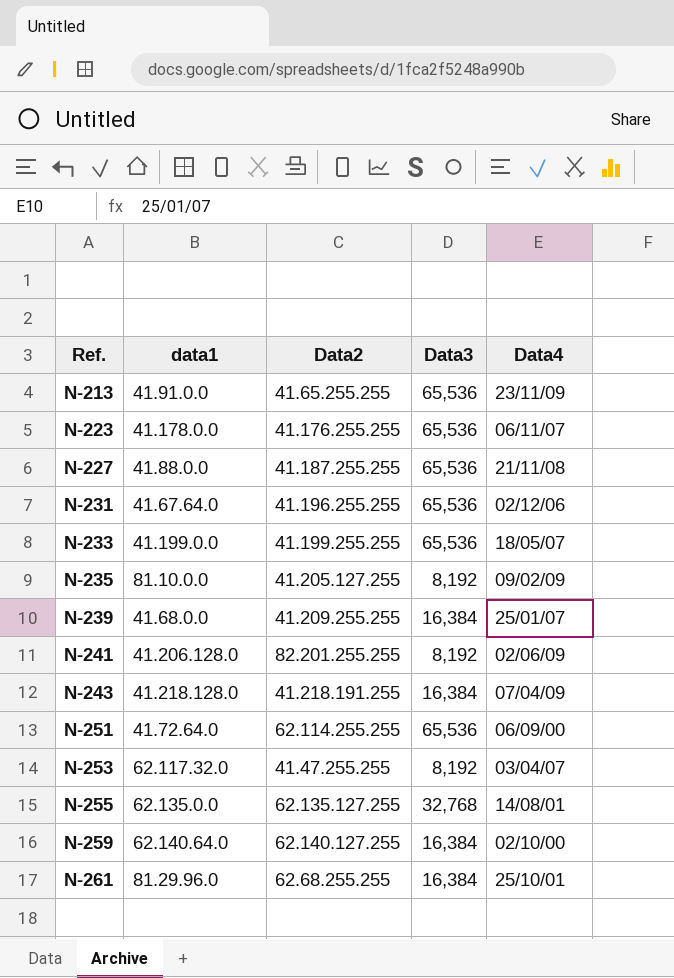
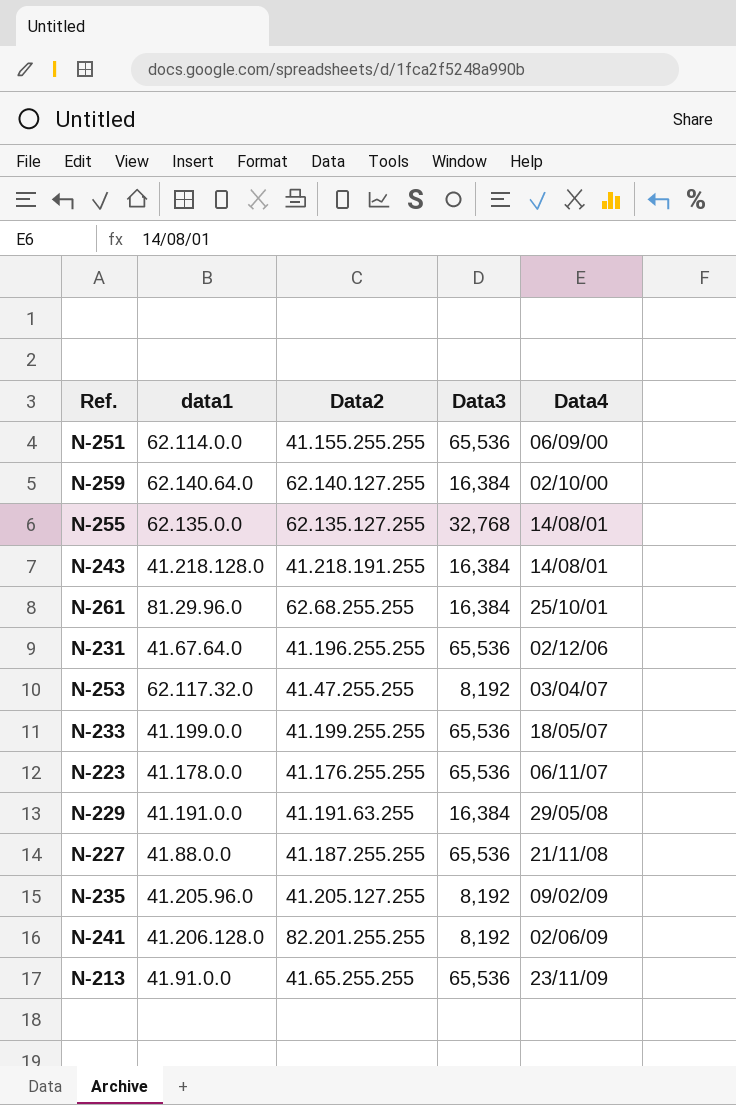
row order: Ref. ascending -> Data4 ascending
row N-239: 41.68.0.0 | 41.209.255.255 | 16,384 | 25/01/07 -> none
N-251 | data1: 41.72.64.0 -> 62.114.0.0
N-251 | Data2: 62.114.255.255 -> 41.155.255.255
N-243 | Data4: 07/04/09 -> 14/08/01
row N-229: none -> 41.191.0.0 | 41.191.63.255 | 16,384 | 29/05/08
N-235 | data1: 81.10.0.0 -> 41.205.96.0

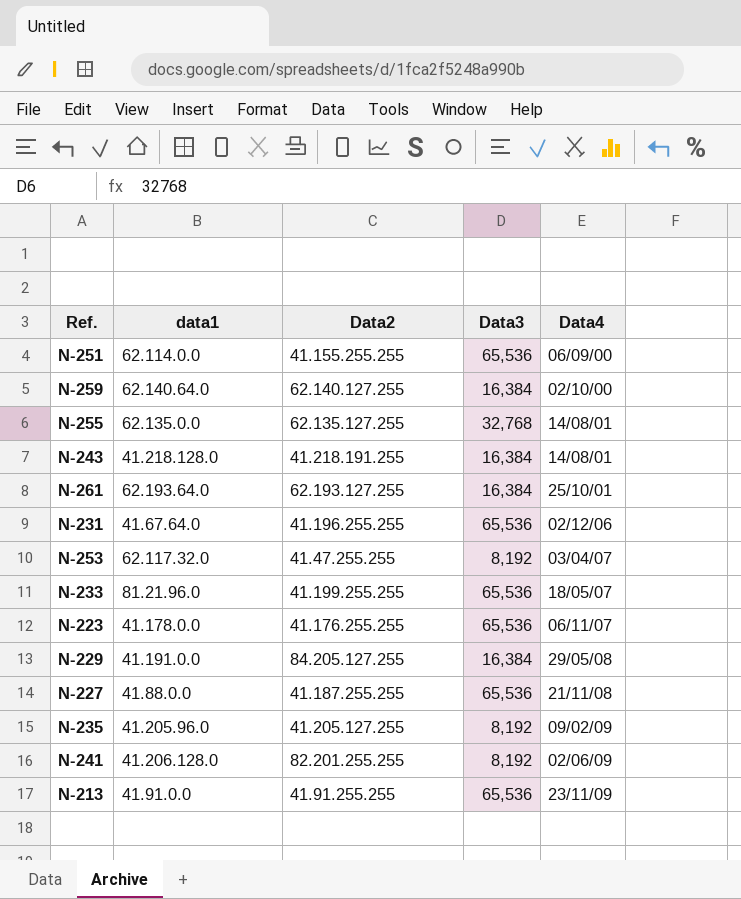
N-261 | data1: 81.29.96.0 -> 62.193.64.0
N-261 | Data2: 62.68.255.255 -> 62.193.127.255
N-233 | data1: 41.199.0.0 -> 81.21.96.0
N-229 | Data2: 41.191.63.255 -> 84.205.127.255
N-213 | Data2: 41.65.255.255 -> 41.91.255.255

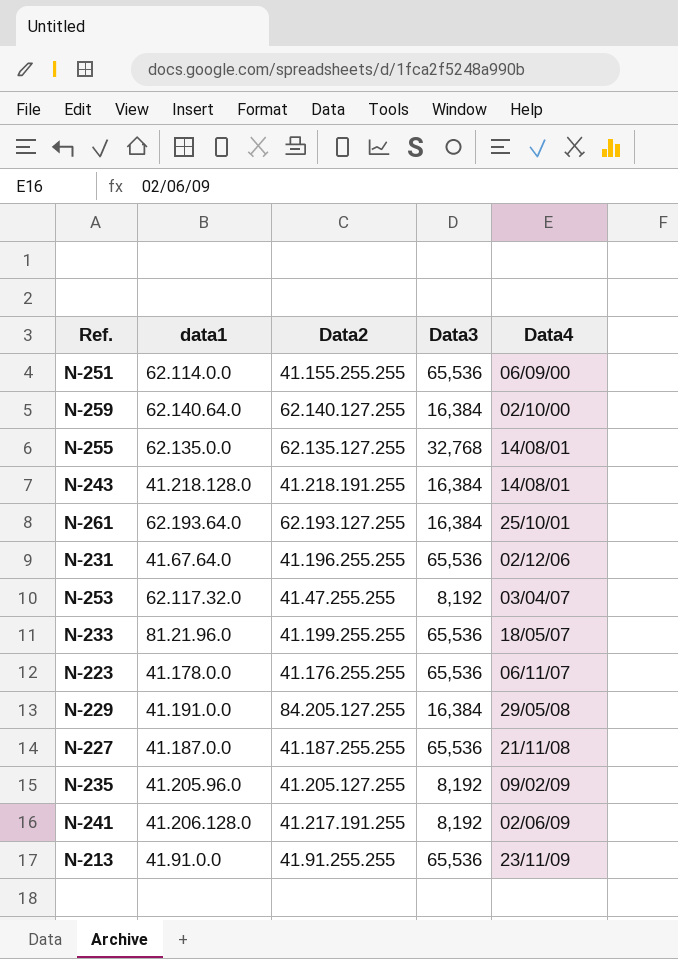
N-227 | data1: 41.88.0.0 -> 41.187.0.0
N-241 | Data2: 82.201.255.255 -> 41.217.191.255

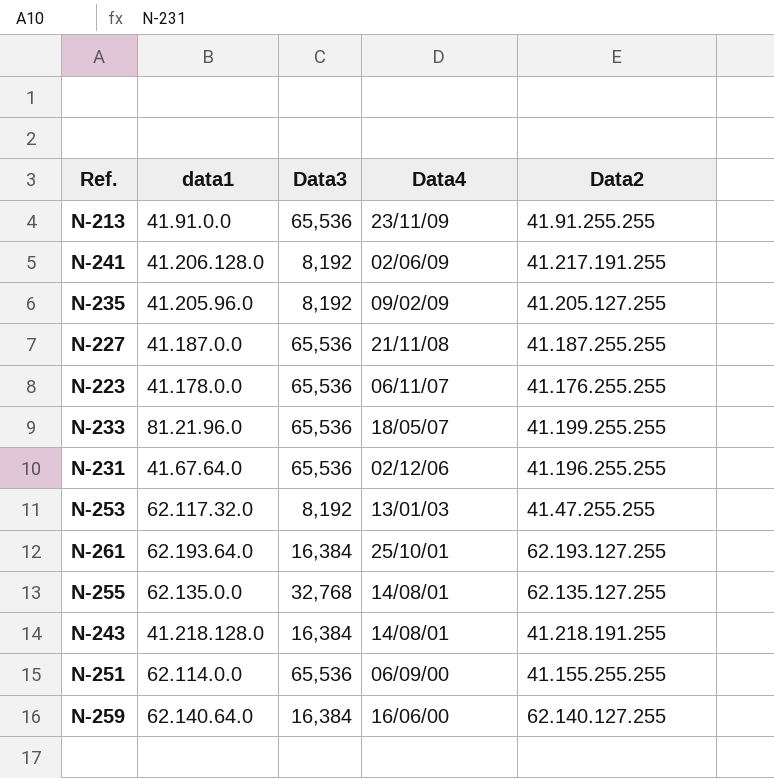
row order: Data4 ascending -> Data4 descending
column Data2 | position: 3 -> 5
row N-229: 41.191.0.0 | 84.205.127.255 | 16,384 | 29/05/08 -> none
N-253 | Data4: 03/04/07 -> 13/01/03
N-259 | Data4: 02/10/00 -> 16/06/00

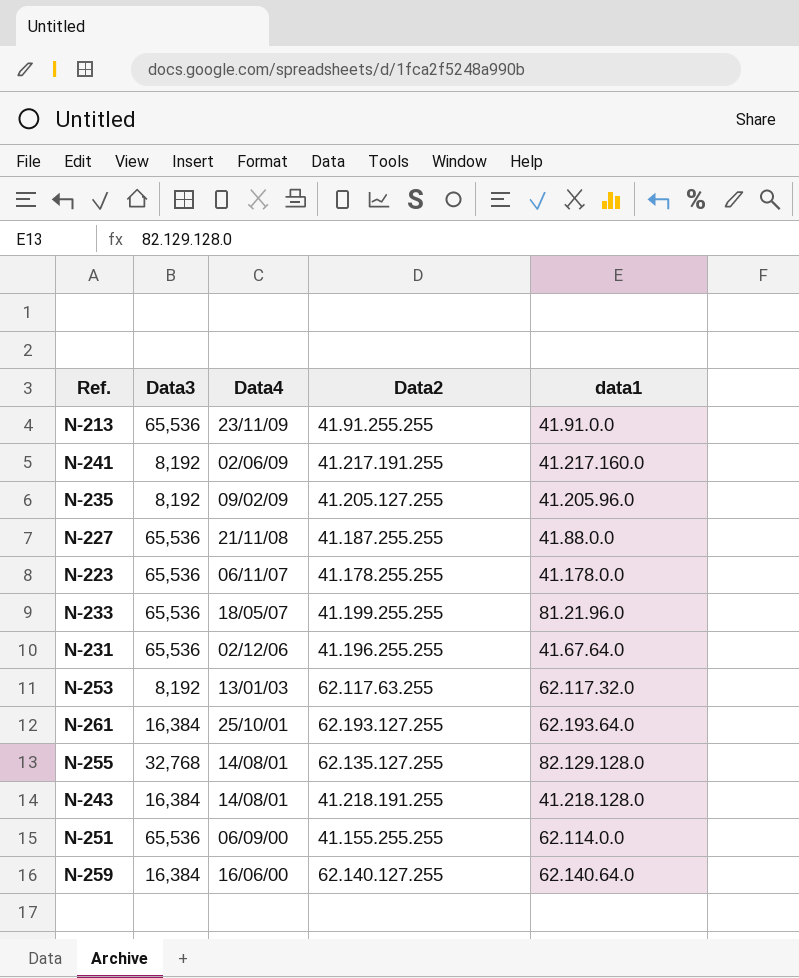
column data1 | position: 2 -> 5
N-241 | data1: 41.206.128.0 -> 41.217.160.0
N-227 | data1: 41.187.0.0 -> 41.88.0.0
N-223 | Data2: 41.176.255.255 -> 41.178.255.255
N-253 | Data2: 41.47.255.255 -> 62.117.63.255
N-255 | data1: 62.135.0.0 -> 82.129.128.0

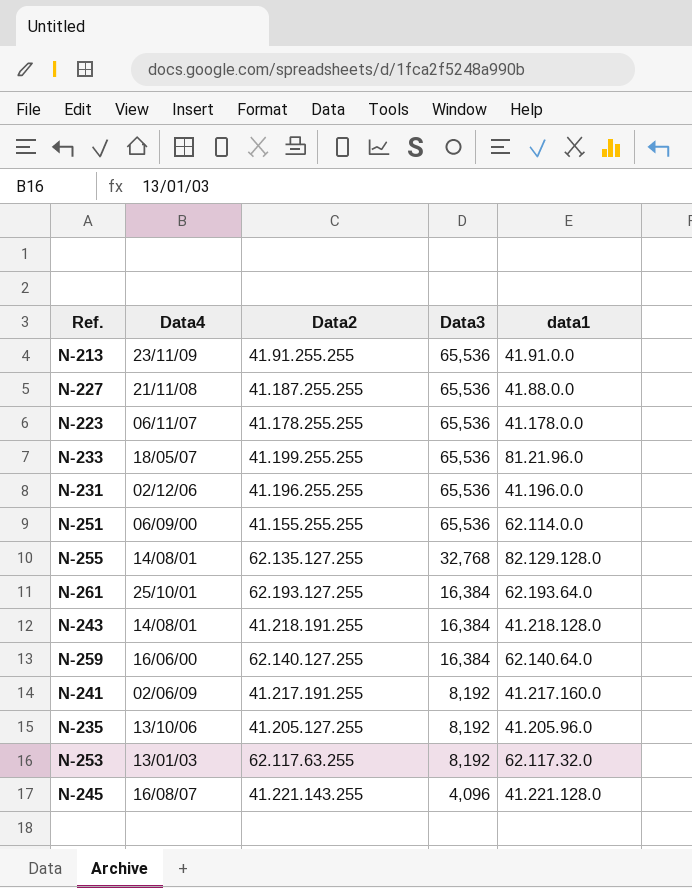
row order: Data4 descending -> Data3 descending
column Data3 | position: 2 -> 4
N-231 | data1: 41.67.64.0 -> 41.196.0.0
N-235 | Data4: 09/02/09 -> 13/10/06
row N-245: none -> 16/08/07 | 41.221.143.255 | 4,096 | 41.221.128.0

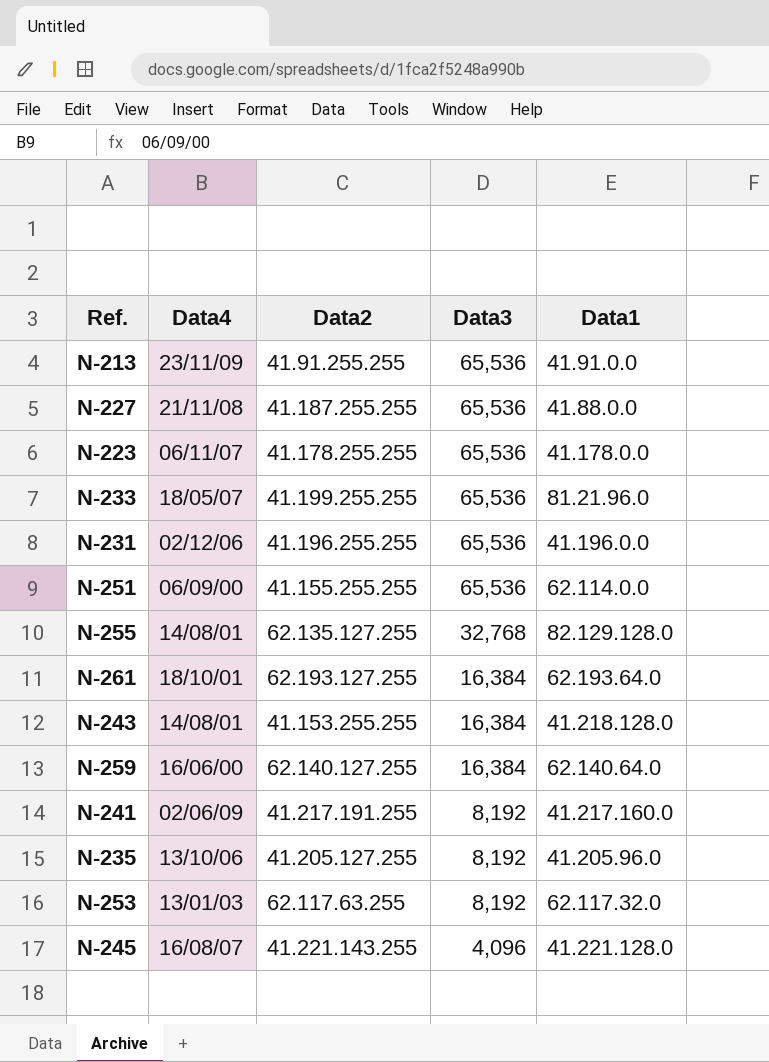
column name: data1 -> Data1
N-261 | Data4: 25/10/01 -> 18/10/01
N-243 | Data2: 41.218.191.255 -> 41.153.255.255

